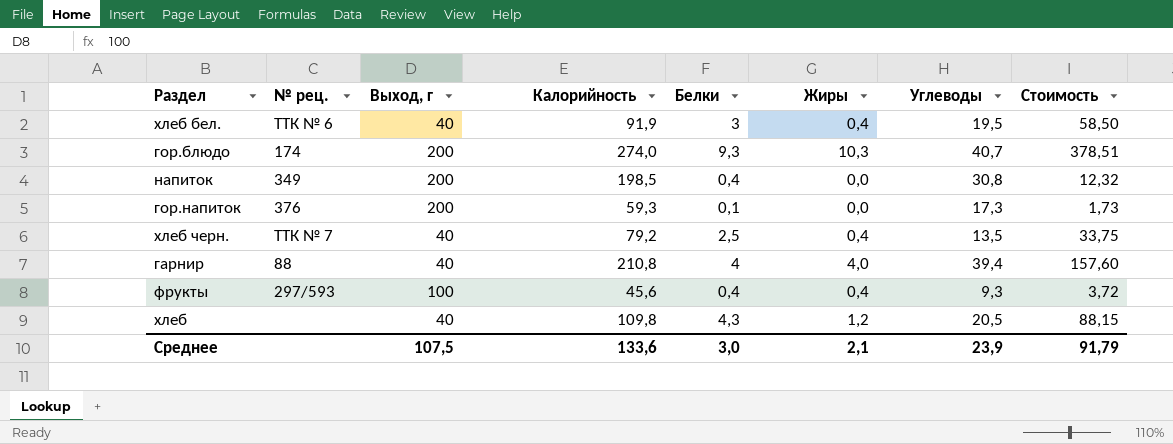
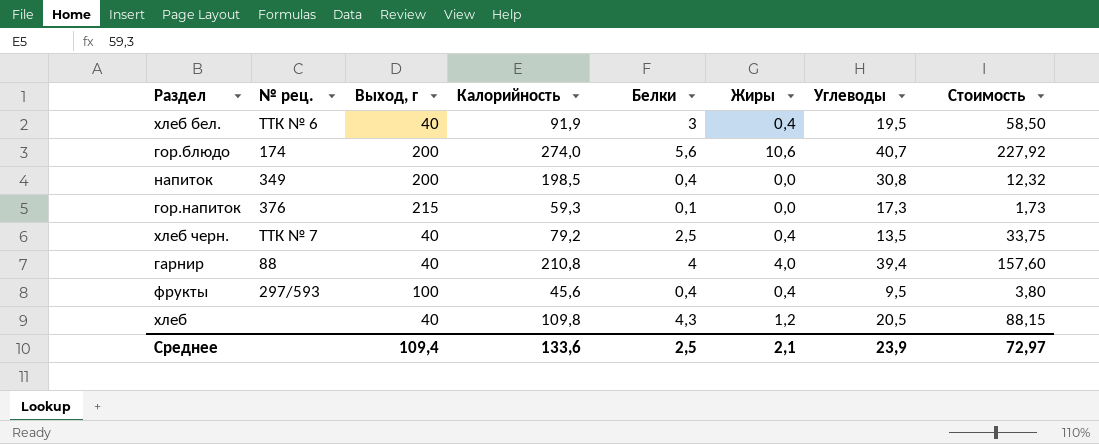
гор.блюдо | Белки: 9,3 -> 5,6
гор.блюдо | Жиры: 10,3 -> 10,6
гор.блюдо | Стоимость: 378,51 -> 227,92
гор.напиток | Выход, г: 200 -> 215
фрукты | Углеводы: 9,3 -> 9,5
фрукты | Стоимость: 3,72 -> 3,80
Среднее | Выход, г: 107,5 -> 109,4
Среднее | Белки: 3,0 -> 2,5
Среднее | Стоимость: 91,79 -> 72,97

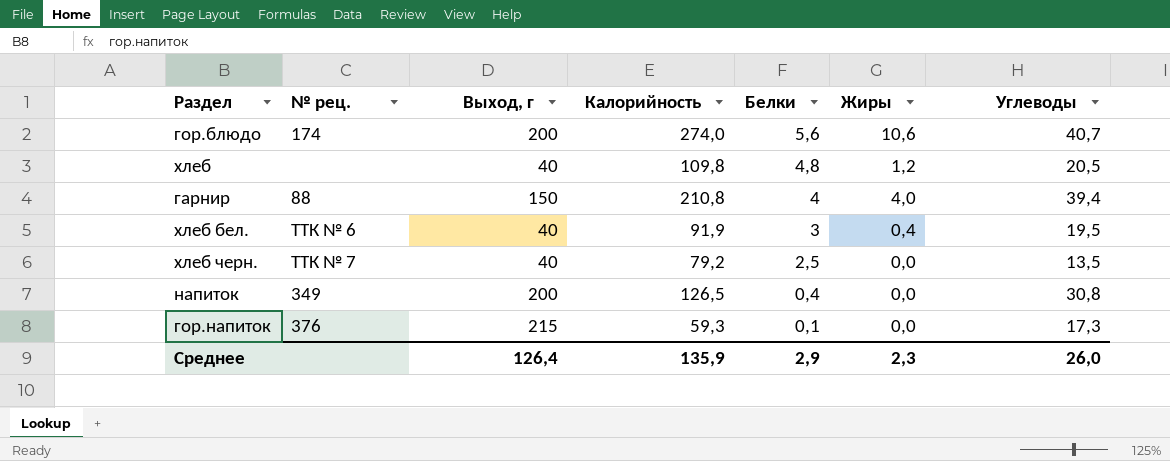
row order: none -> Белки descending
column Стоимость | formula: [Белки] * [Углеводы] -> none
row фрукты: 297/593 | 100 | 45,6 | 0,4 | 0,4 | 9,5 | 3,80 -> none
хлеб | Белки: 4,3 -> 4,8
гарнир | Выход, г: 40 -> 150
хлеб черн. | Жиры: 0,4 -> 0,0
напиток | Калорийность: 198,5 -> 126,5
Среднее | Выход, г: 109,4 -> 126,4
Среднее | Калорийность: 133,6 -> 135,9
Среднее | Белки: 2,5 -> 2,9
Среднее | Жиры: 2,1 -> 2,3
Среднее | Углеводы: 23,9 -> 26,0

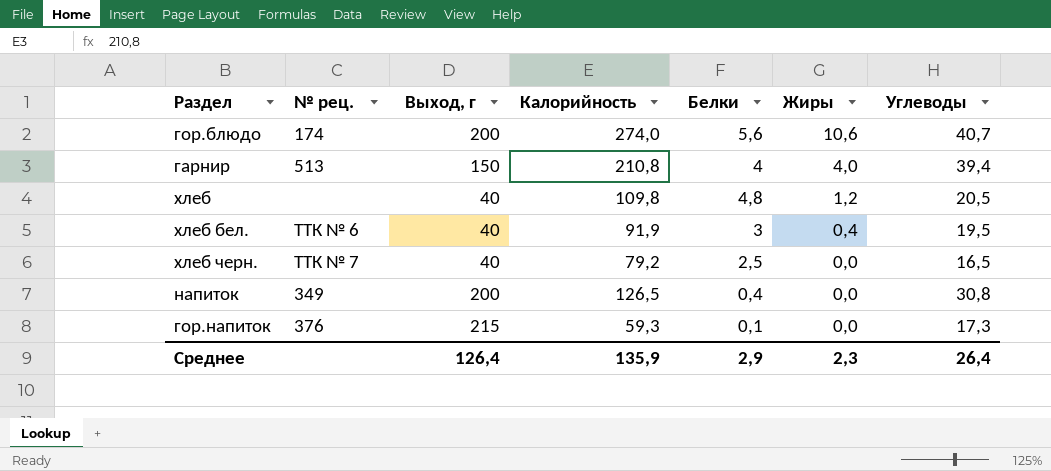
row order: Белки descending -> Жиры descending
гарнир | № рец.: 88 -> 513
хлеб черн. | Углеводы: 13,5 -> 16,5
Среднее | Углеводы: 26,0 -> 26,4

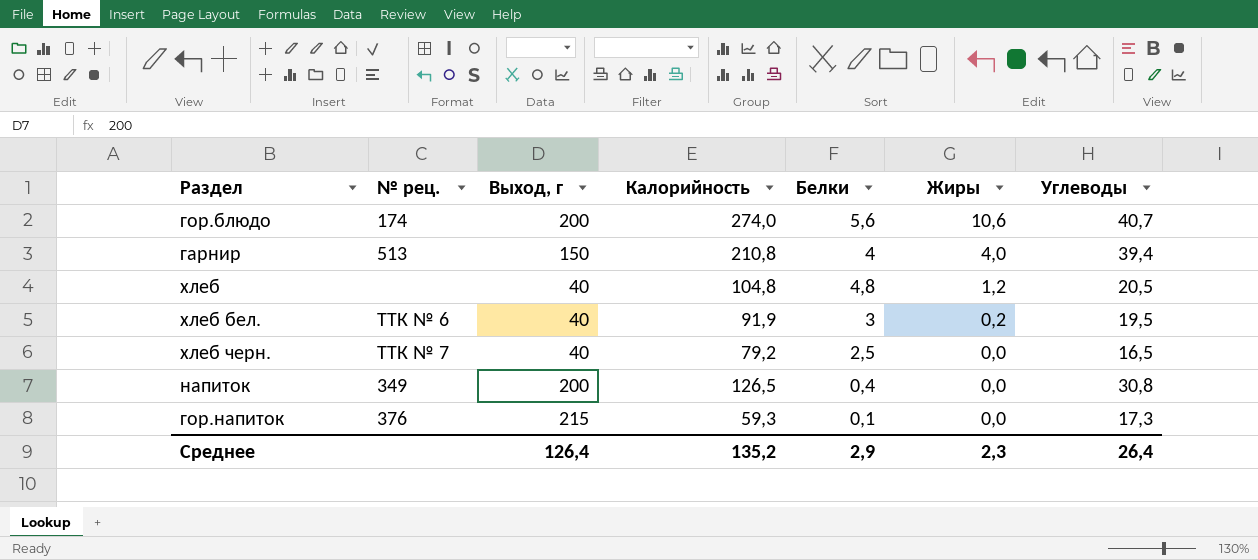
хлеб | Калорийность: 109,8 -> 104,8
хлеб бел. | Жиры: 0,4 -> 0,2
Среднее | Калорийность: 135,9 -> 135,2

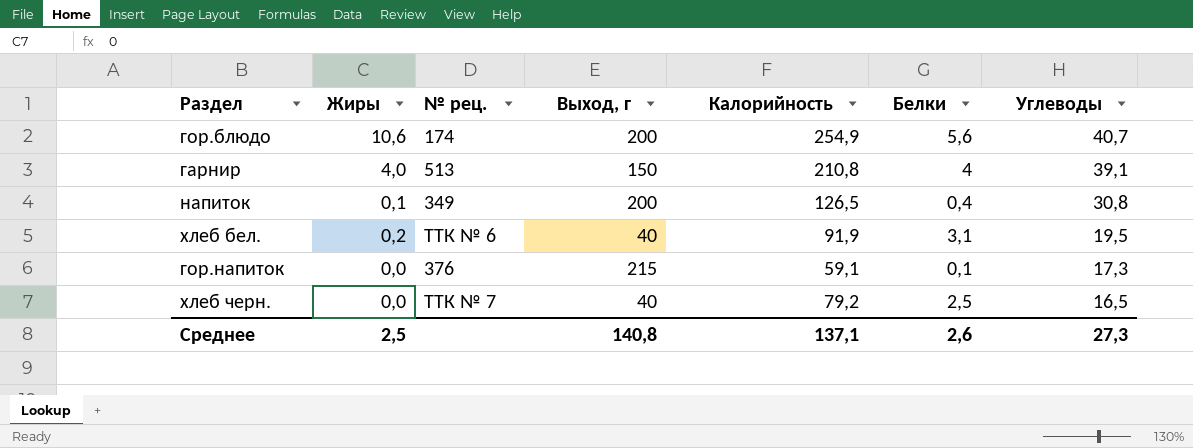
row order: Жиры descending -> Углеводы descending
column Жиры | position: 6 -> 2
row хлеб: none | 40 | 104,8 | 4,8 | 1,2 | 20,5 -> none
гор.блюдо | Калорийность: 274,0 -> 254,9
гарнир | Углеводы: 39,4 -> 39,1
напиток | Жиры: 0,0 -> 0,1
хлеб бел. | Белки: 3 -> 3,1
гор.напиток | Калорийность: 59,3 -> 59,1
Среднее | Жиры: 2,3 -> 2,5
Среднее | Выход, г: 126,4 -> 140,8
Среднее | Калорийность: 135,2 -> 137,1
Среднее | Белки: 2,9 -> 2,6
Среднее | Углеводы: 26,4 -> 27,3

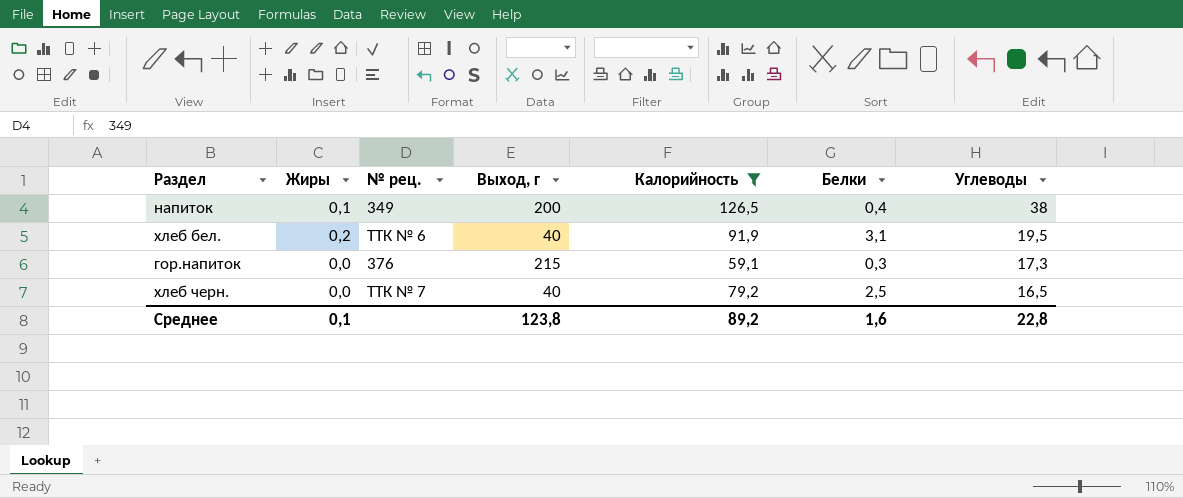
filter: none -> Калорийность <= 126,5
напиток | Углеводы: 30,8 -> 38
гор.напиток | Белки: 0,1 -> 0,3
Среднее | Жиры: 2,5 -> 0,1
Среднее | Выход, г: 140,8 -> 123,8
Среднее | Калорийность: 137,1 -> 89,2
Среднее | Белки: 2,6 -> 1,6
Среднее | Углеводы: 27,3 -> 22,8

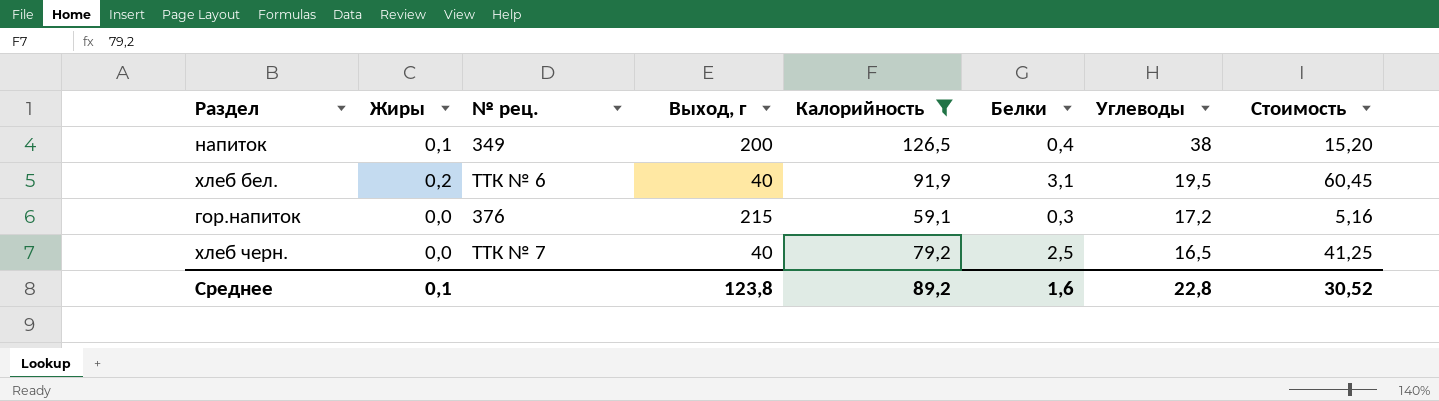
column Стоимость | formula: none -> [Белки] * [Углеводы]
гор.напиток | Углеводы: 17,3 -> 17,2

